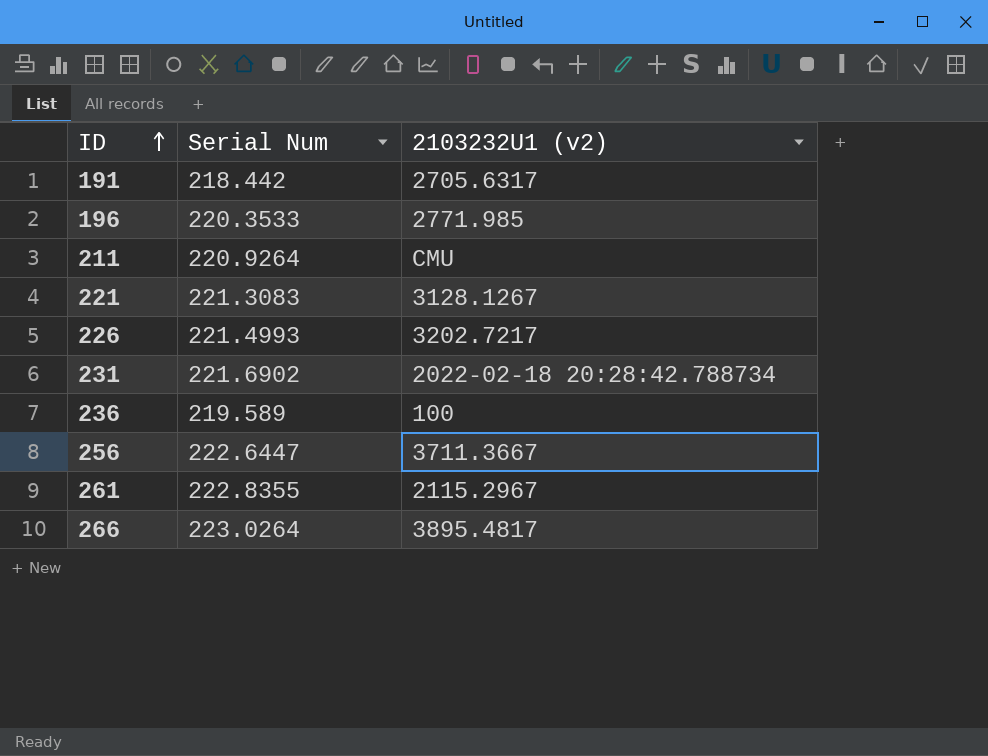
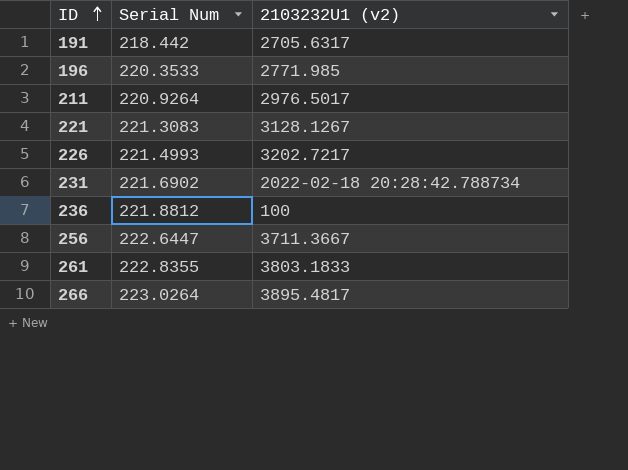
211 | 2103232U1 (v2): CMU -> 2976.5017
236 | Serial Num: 219.589 -> 221.8812
261 | 2103232U1 (v2): 2115.2967 -> 3803.1833

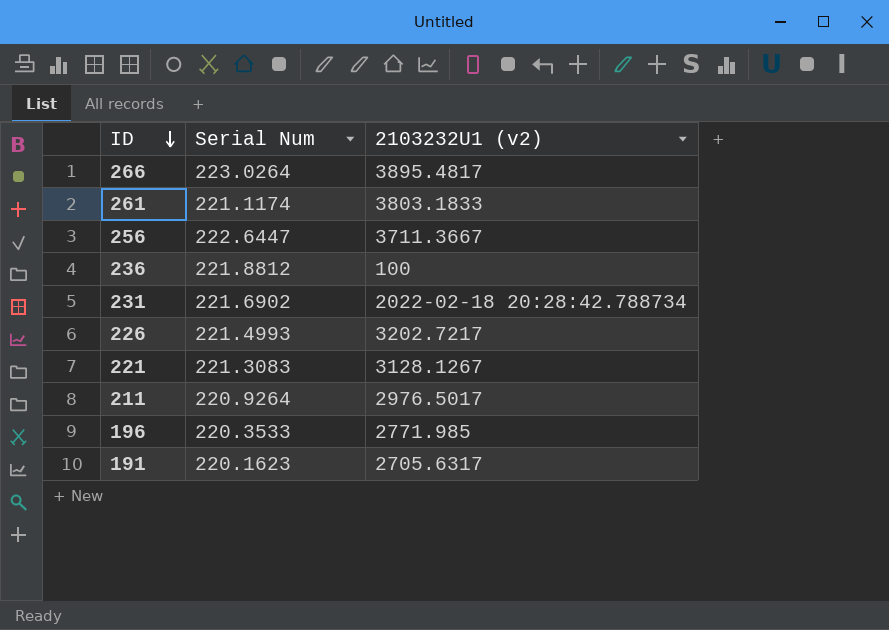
row order: ID ascending -> ID descending
261 | Serial Num: 222.8355 -> 221.1174
191 | Serial Num: 218.442 -> 220.1623

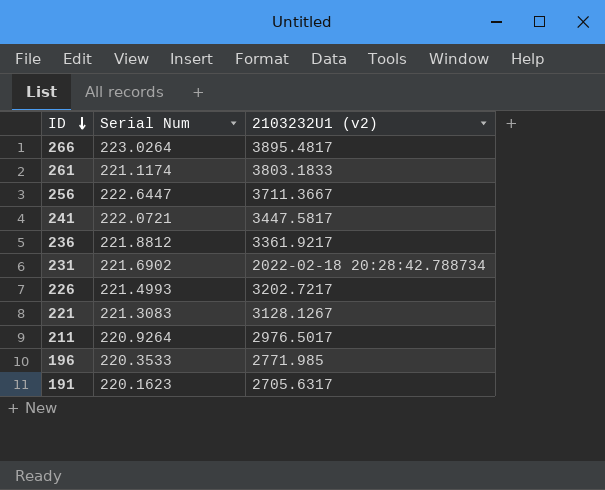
row 241: none -> 222.0721 | 3447.5817
236 | 2103232U1 (v2): 100 -> 3361.9217

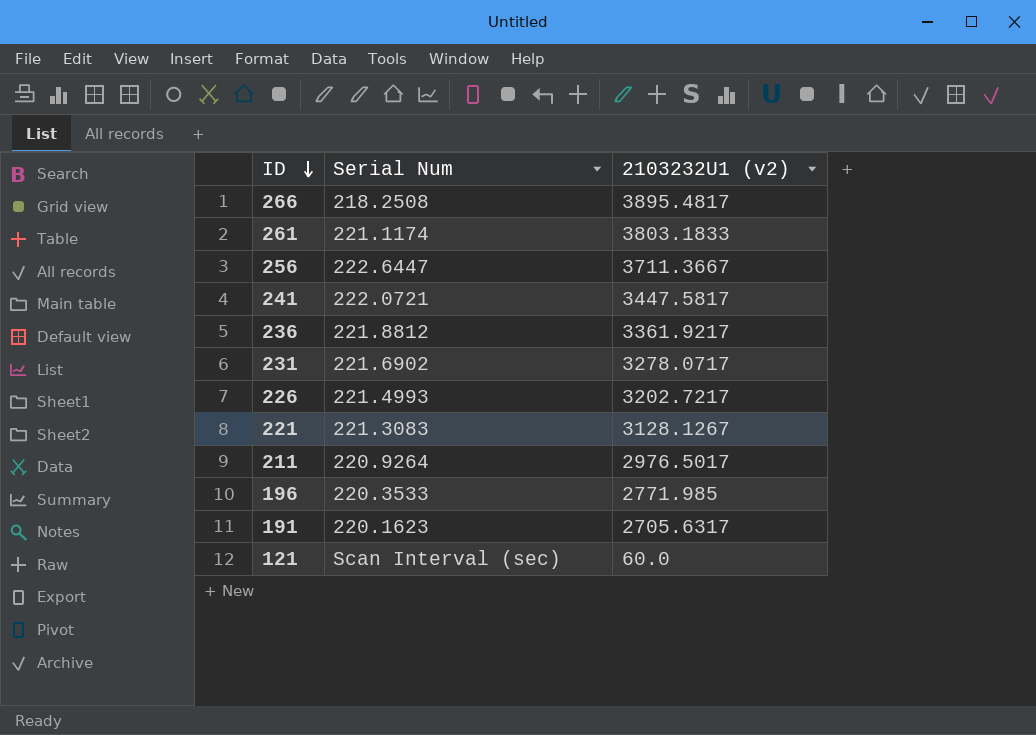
266 | Serial Num: 223.0264 -> 218.2508
231 | 2103232U1 (v2): 2022-02-18 20:28:42.788734 -> 3278.0717
row 121: none -> Scan Interval (sec) | 60.0

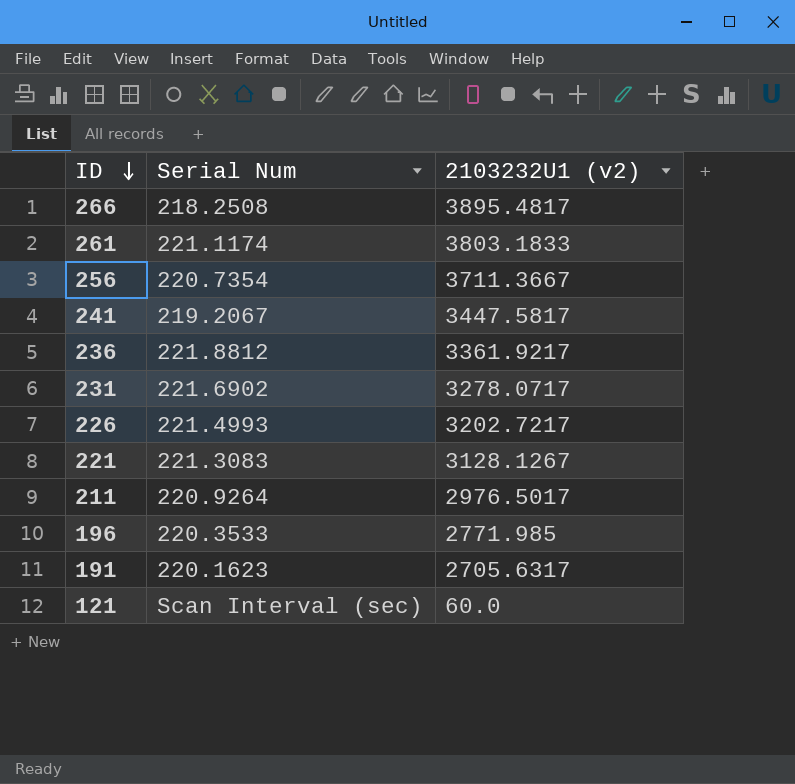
256 | Serial Num: 222.6447 -> 220.7354
241 | Serial Num: 222.0721 -> 219.2067

